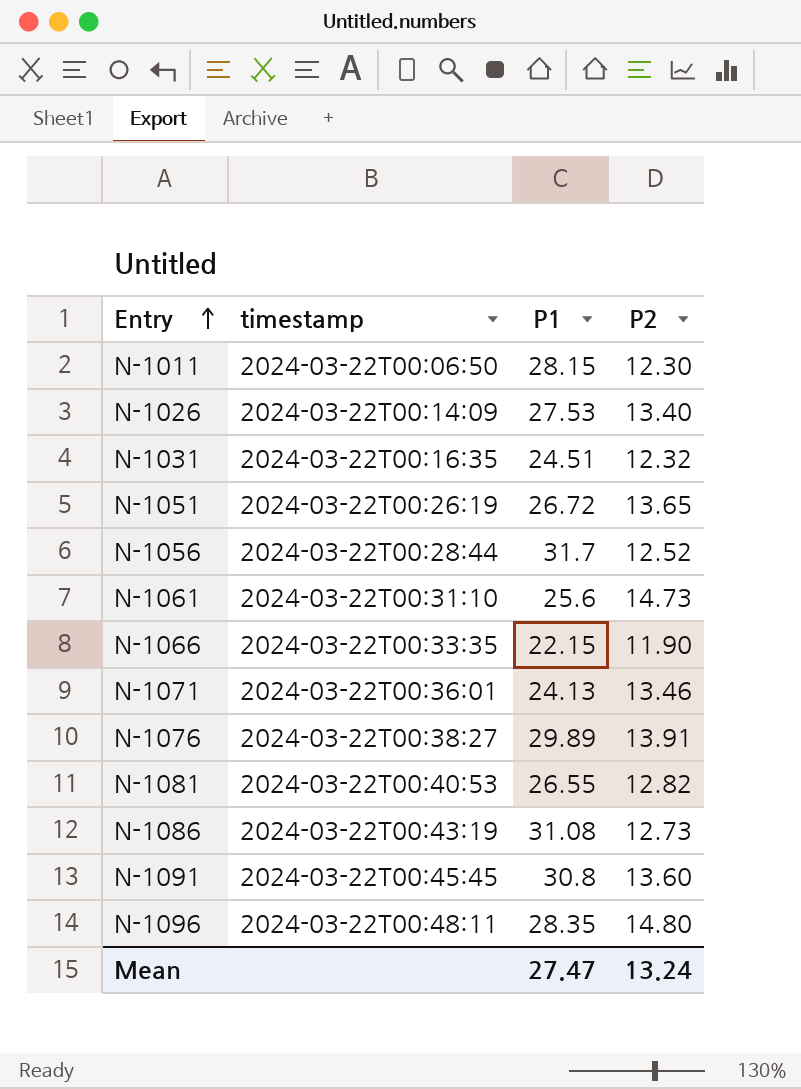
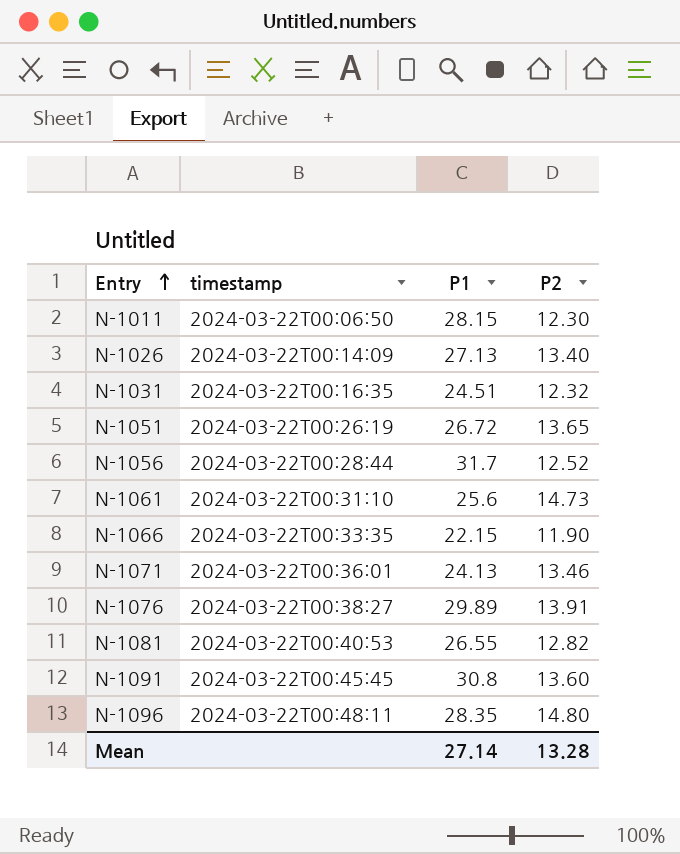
row N-1086: 2024-03-22T00:43:19 | 31.08 | 12.73 -> none
N-1026 | P1: 27.53 -> 27.13
Mean | P1: 27.47 -> 27.14
Mean | P2: 13.24 -> 13.28

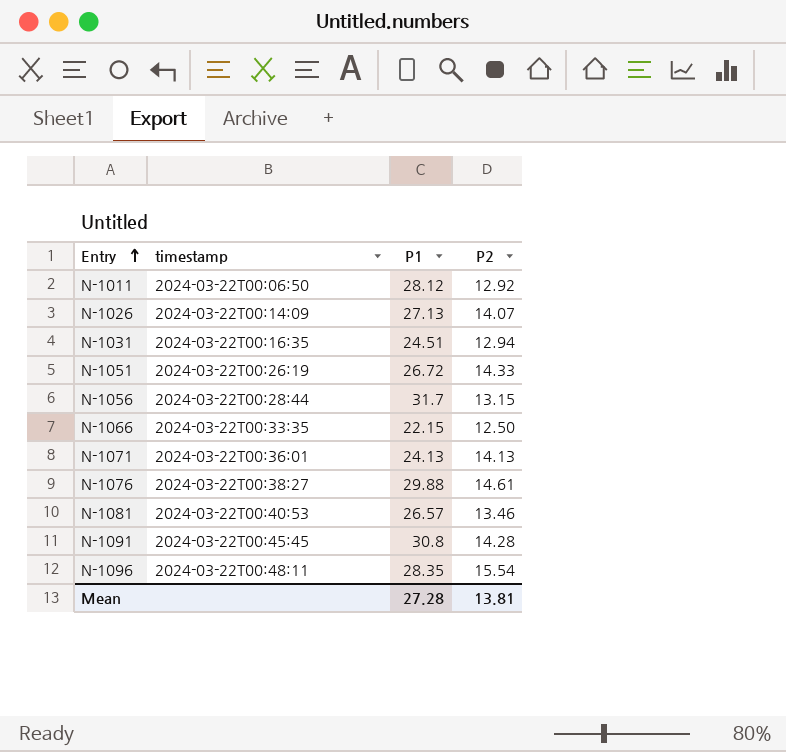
row N-1061: 2024-03-22T00:31:10 | 25.6 | 14.73 -> none
N-1011 | P1: 28.15 -> 28.12
N-1011 | P2: 12.30 -> 12.92
N-1026 | P2: 13.40 -> 14.07
N-1031 | P2: 12.32 -> 12.94
N-1051 | P2: 13.65 -> 14.33
N-1056 | P2: 12.52 -> 13.15
N-1066 | P2: 11.90 -> 12.50
N-1071 | P2: 13.46 -> 14.13
N-1076 | P1: 29.89 -> 29.88
N-1076 | P2: 13.91 -> 14.61
N-1081 | P1: 26.55 -> 26.57
N-1081 | P2: 12.82 -> 13.46
N-1091 | P2: 13.60 -> 14.28
N-1096 | P2: 14.80 -> 15.54
Mean | P1: 27.14 -> 27.28
Mean | P2: 13.28 -> 13.81

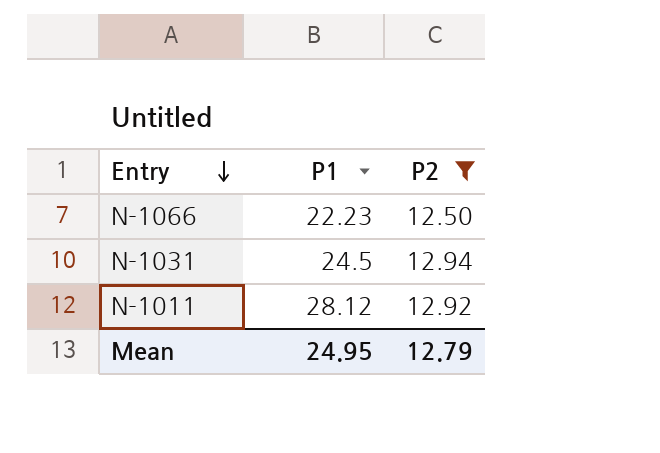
filter: none -> P2 <= 12.94
row order: Entry ascending -> Entry descending
column timestamp | position: 2 -> none
N-1066 | P1: 22.15 -> 22.23
N-1031 | P1: 24.51 -> 24.5
Mean | P1: 27.28 -> 24.95
Mean | P2: 13.81 -> 12.79

